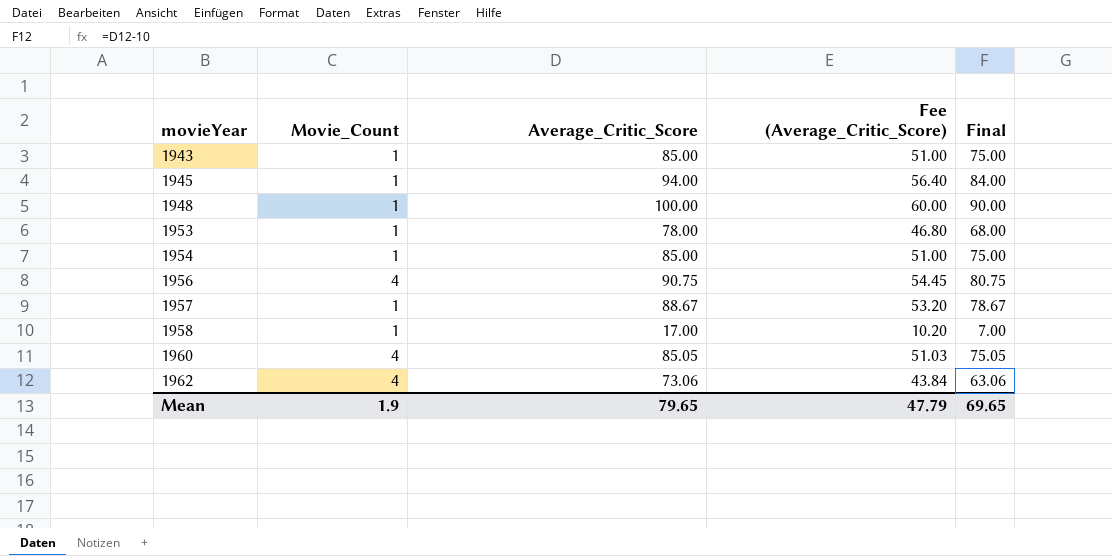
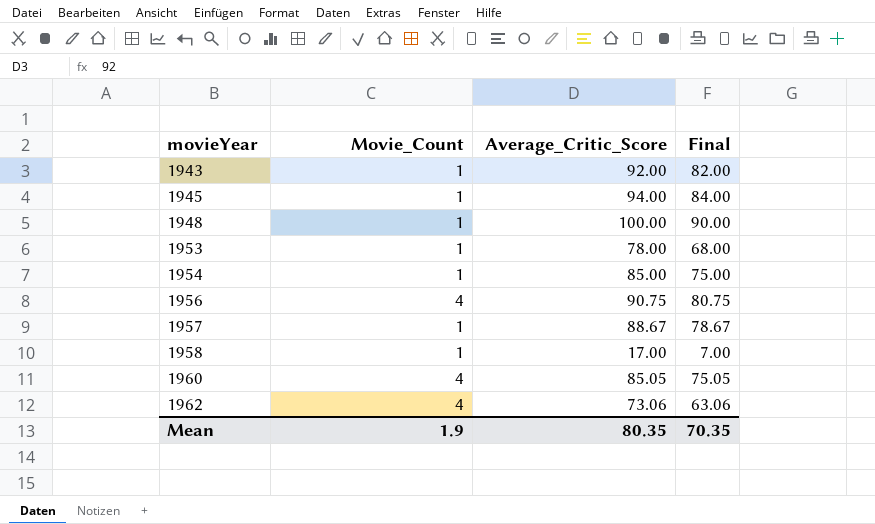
column Fee (Average_Critic_Score) | formula: [Average_Critic_Score] * 0.6 -> none
1943 | Average_Critic_Score: 85.00 -> 92.00
1943 | Final: 75.00 -> 82.00
Mean | Average_Critic_Score: 79.65 -> 80.35
Mean | Final: 69.65 -> 70.35

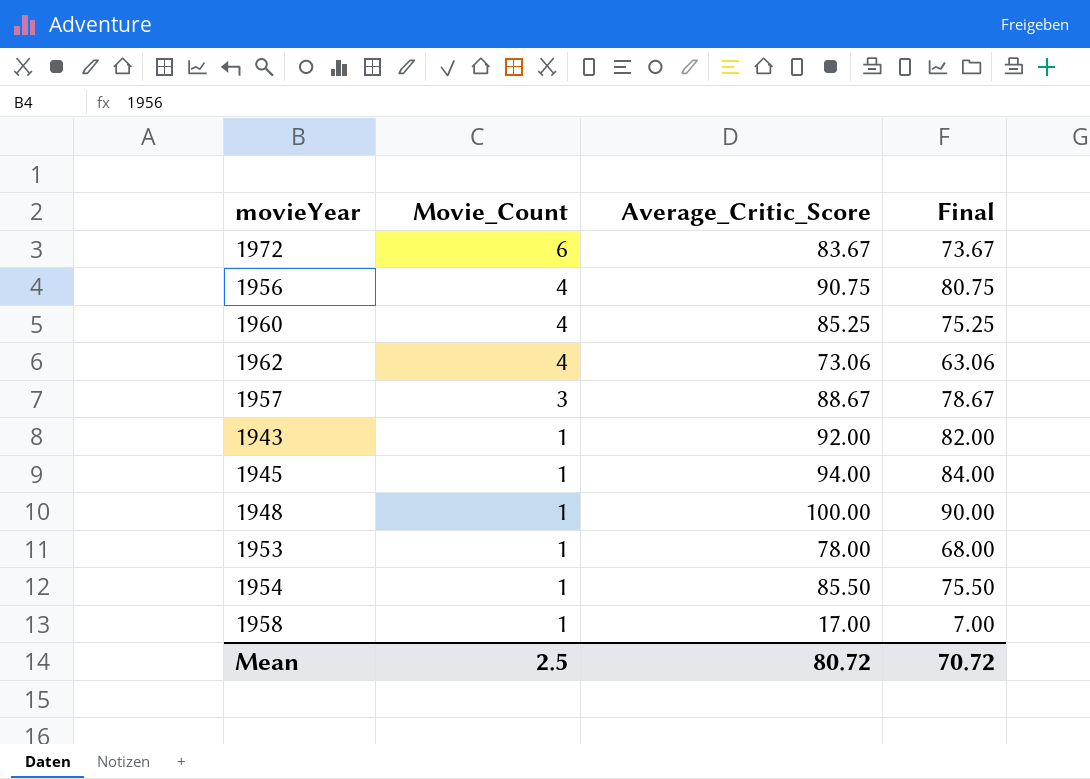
row order: movieYear ascending -> Movie_Count descending
row 1972: none -> 6 | 83.67 | 73.67
1960 | Average_Critic_Score: 85.05 -> 85.25
1960 | Final: 75.05 -> 75.25
1957 | Movie_Count: 1 -> 3
1954 | Average_Critic_Score: 85.00 -> 85.50
1954 | Final: 75.00 -> 75.50
Mean | Movie_Count: 1.9 -> 2.5
Mean | Average_Critic_Score: 80.35 -> 80.72
Mean | Final: 70.35 -> 70.72

